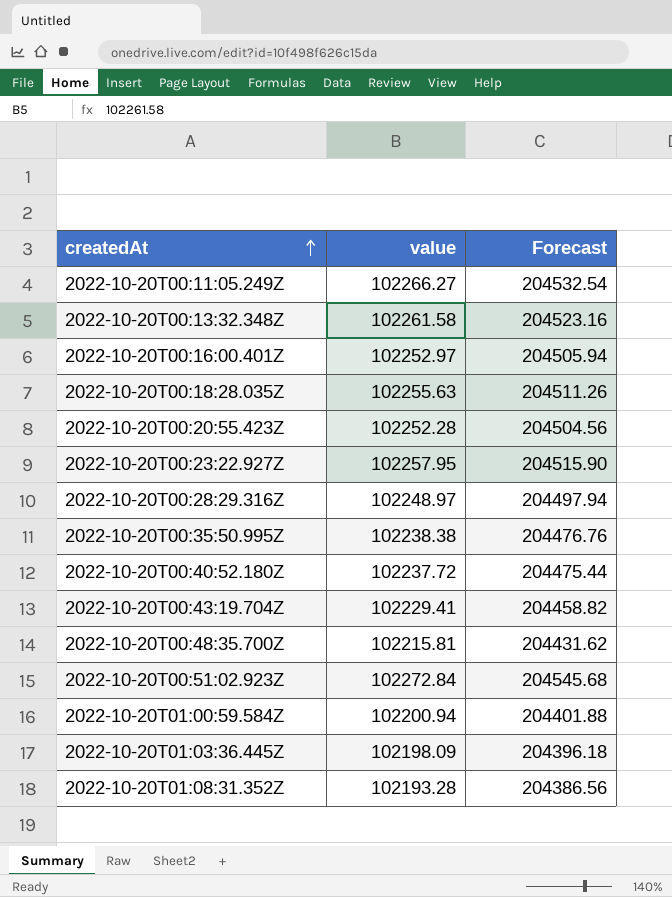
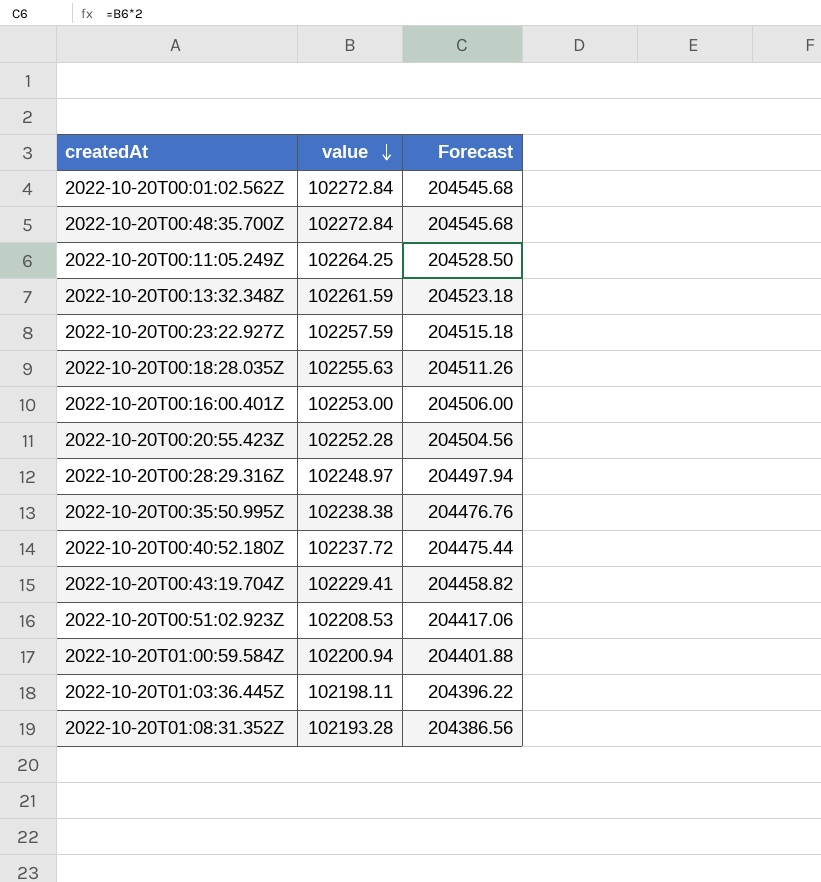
row order: createdAt ascending -> value descending
row 2022-10-20T00:01:02.562Z: none -> 102272.84 | 204545.68
2022-10-20T00:48:35.700Z | value: 102215.81 -> 102272.84
2022-10-20T00:48:35.700Z | Forecast: 204431.62 -> 204545.68
2022-10-20T00:11:05.249Z | value: 102266.27 -> 102264.25
2022-10-20T00:11:05.249Z | Forecast: 204532.54 -> 204528.50
2022-10-20T00:13:32.348Z | value: 102261.58 -> 102261.59
2022-10-20T00:13:32.348Z | Forecast: 204523.16 -> 204523.18
2022-10-20T00:23:22.927Z | value: 102257.95 -> 102257.59
2022-10-20T00:23:22.927Z | Forecast: 204515.90 -> 204515.18
2022-10-20T00:16:00.401Z | value: 102252.97 -> 102253.00
2022-10-20T00:16:00.401Z | Forecast: 204505.94 -> 204506.00
2022-10-20T00:51:02.923Z | value: 102272.84 -> 102208.53
2022-10-20T00:51:02.923Z | Forecast: 204545.68 -> 204417.06
2022-10-20T01:03:36.445Z | value: 102198.09 -> 102198.11
2022-10-20T01:03:36.445Z | Forecast: 204396.18 -> 204396.22

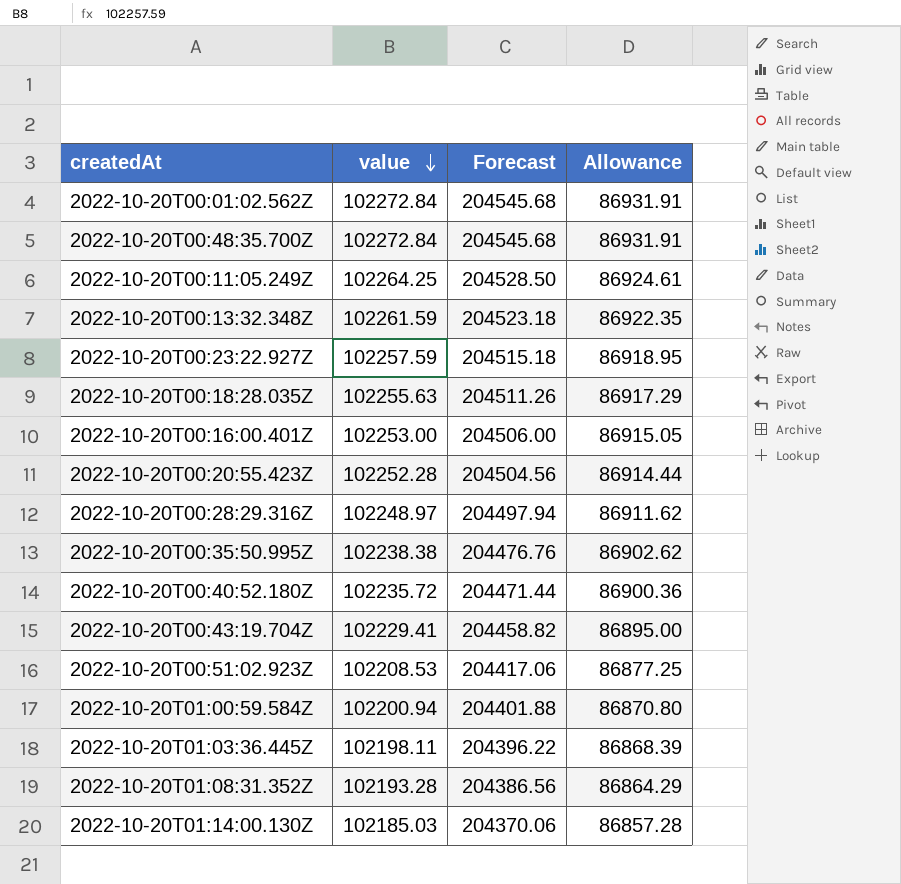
column Allowance | formula: none -> [value] * 0.85
2022-10-20T00:40:52.180Z | value: 102237.72 -> 102235.72
2022-10-20T00:40:52.180Z | Forecast: 204475.44 -> 204471.44
row 2022-10-20T01:14:00.130Z: none -> 102185.03 | 204370.06 | 86857.28

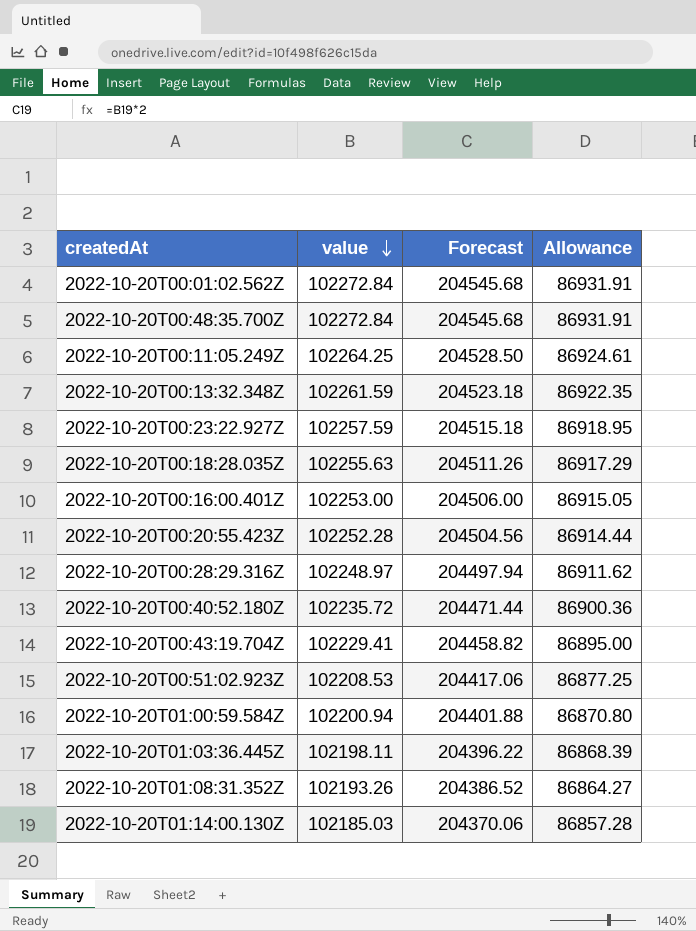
row 2022-10-20T00:35:50.995Z: 102238.38 | 204476.76 | 86902.62 -> none
2022-10-20T01:08:31.352Z | value: 102193.28 -> 102193.26
2022-10-20T01:08:31.352Z | Forecast: 204386.56 -> 204386.52
2022-10-20T01:08:31.352Z | Allowance: 86864.29 -> 86864.27

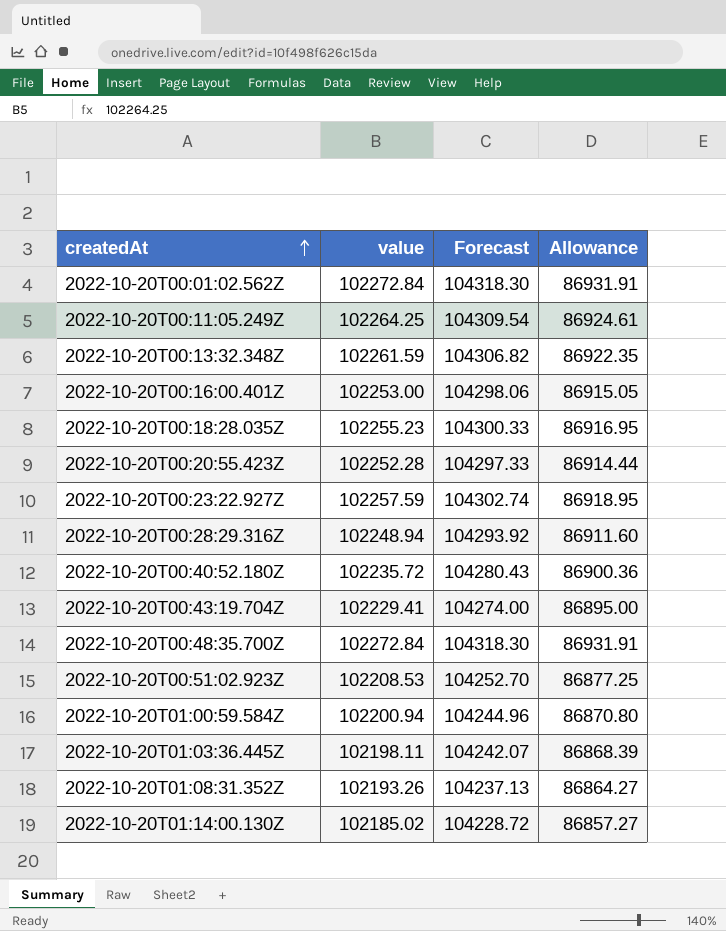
row order: value descending -> createdAt ascending
column Forecast | formula: [value] * 2 -> [value] * 1.02
2022-10-20T00:18:28.035Z | value: 102255.63 -> 102255.23
2022-10-20T00:18:28.035Z | Allowance: 86917.29 -> 86916.95
2022-10-20T00:28:29.316Z | value: 102248.97 -> 102248.94
2022-10-20T00:28:29.316Z | Allowance: 86911.62 -> 86911.60
2022-10-20T01:14:00.130Z | value: 102185.03 -> 102185.02
2022-10-20T01:14:00.130Z | Allowance: 86857.28 -> 86857.27

